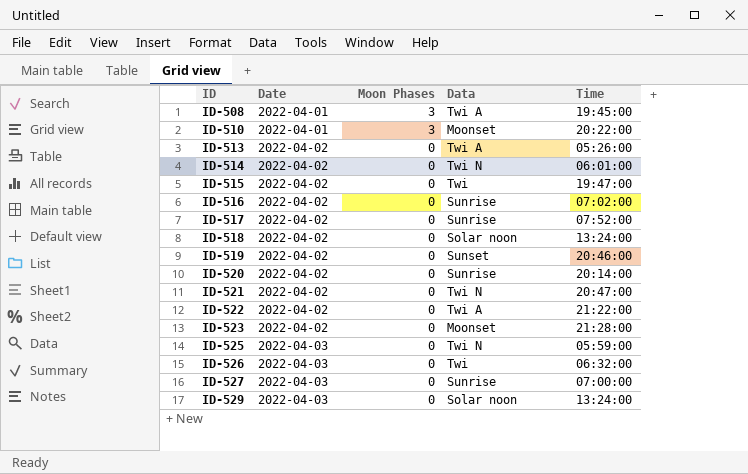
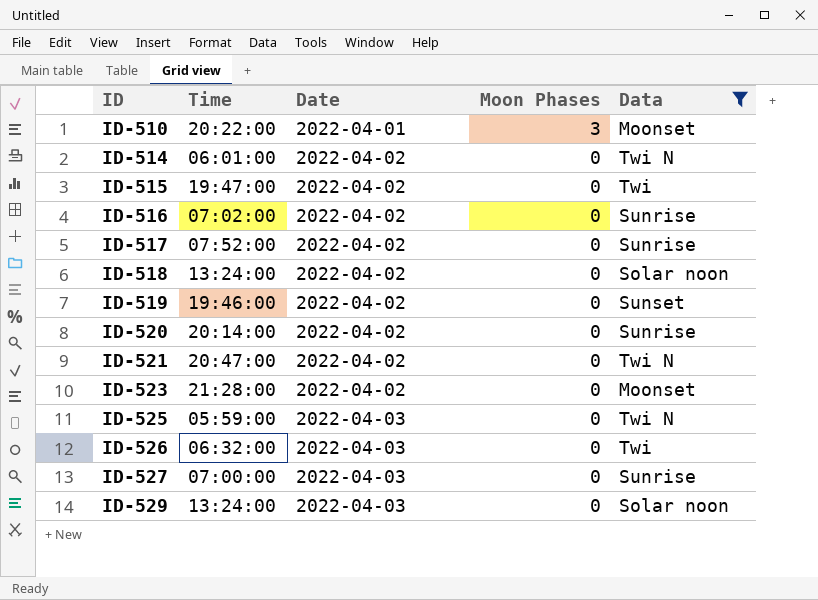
filter: none -> Data != Twi A
column Time | position: 5 -> 2
ID-519 | Time: 20:46:00 -> 19:46:00

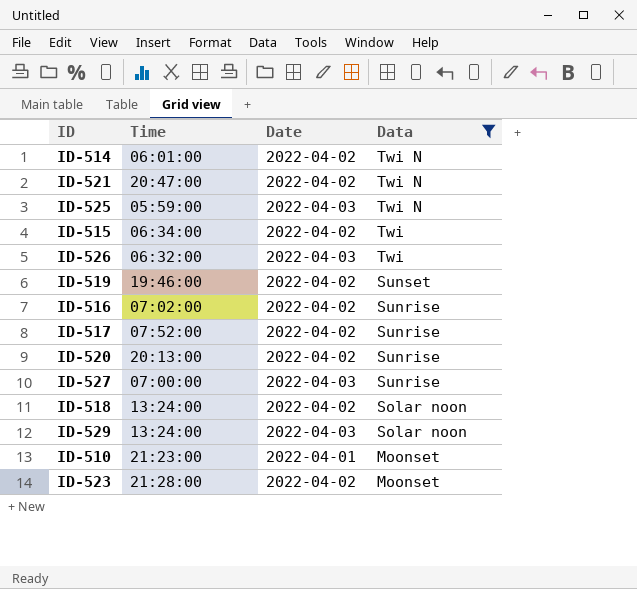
row order: ID ascending -> Data descending
column Moon Phases | position: 4 -> none
ID-515 | Time: 19:47:00 -> 06:34:00
ID-520 | Time: 20:14:00 -> 20:13:00
ID-510 | Time: 20:22:00 -> 21:23:00

